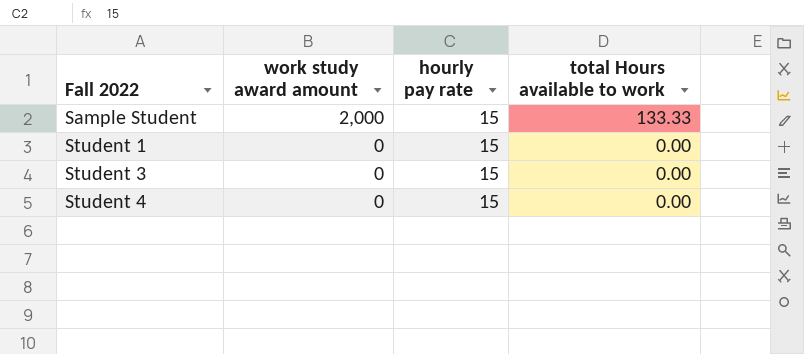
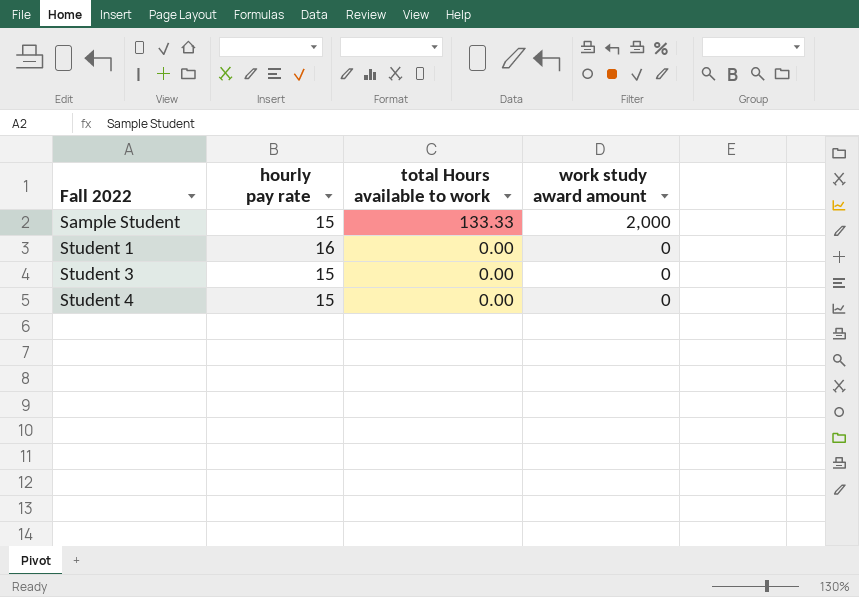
column work study award amount | position: 2 -> 4
Student 1 | hourly pay rate: 15 -> 16

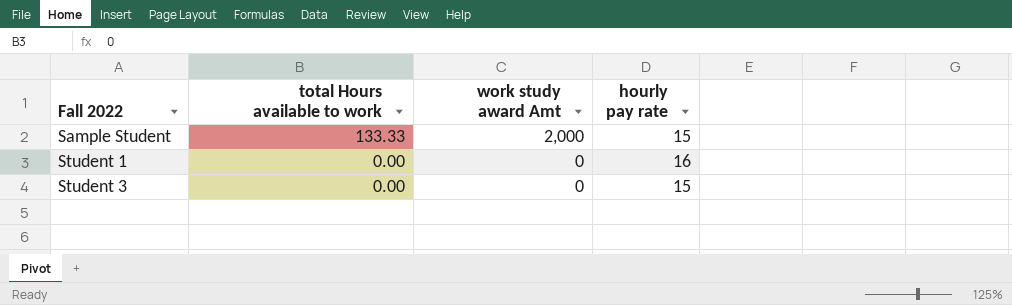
column name: work study award amount -> work study award Amt
column hourly pay rate | position: 2 -> 4
row Student 4: 15 | 0.00 | 0 -> none

